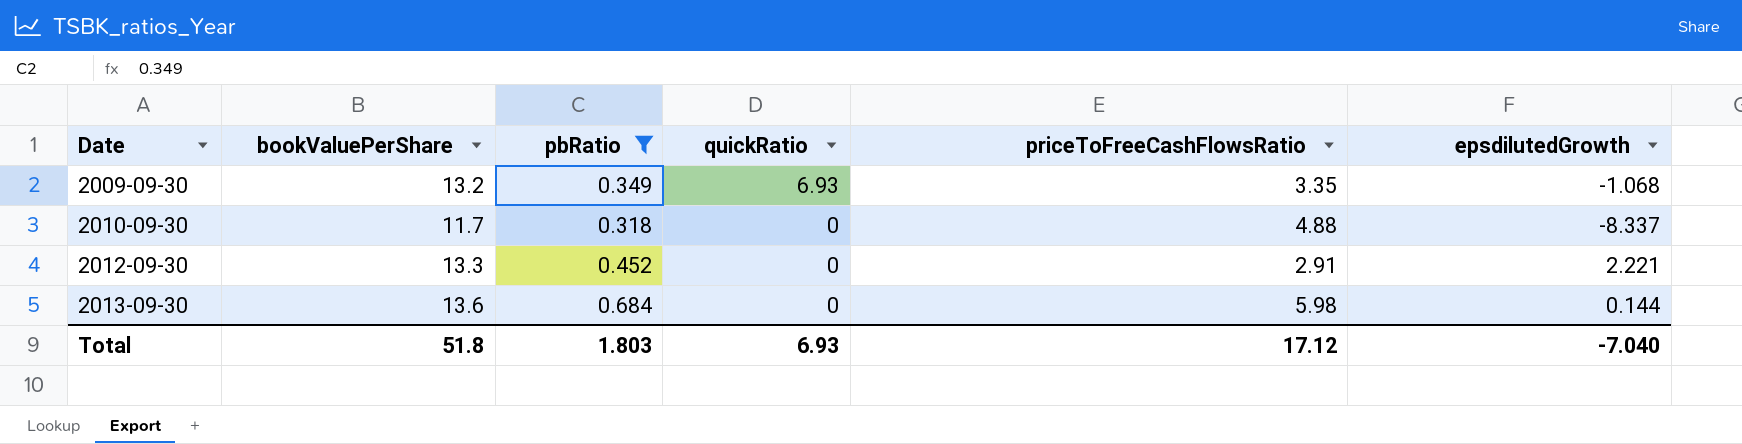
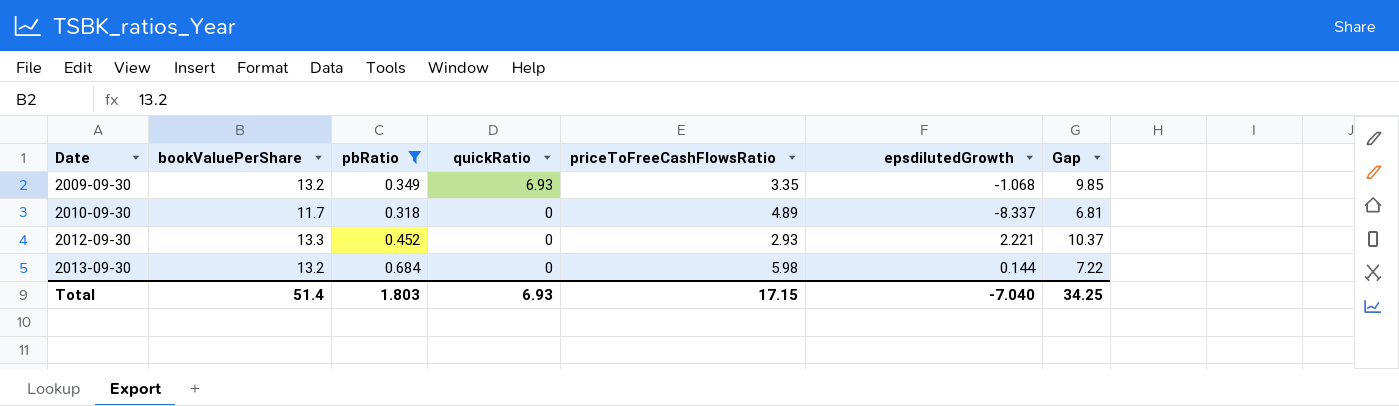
column Gap | formula: none -> [bookValuePerShare] - [priceToFreeCashFlowsRatio]
2010-09-30 | priceToFreeCashFlowsRatio: 4.88 -> 4.89
2012-09-30 | priceToFreeCashFlowsRatio: 2.91 -> 2.93
2013-09-30 | bookValuePerShare: 13.6 -> 13.2
Total | bookValuePerShare: 51.8 -> 51.4
Total | priceToFreeCashFlowsRatio: 17.12 -> 17.15

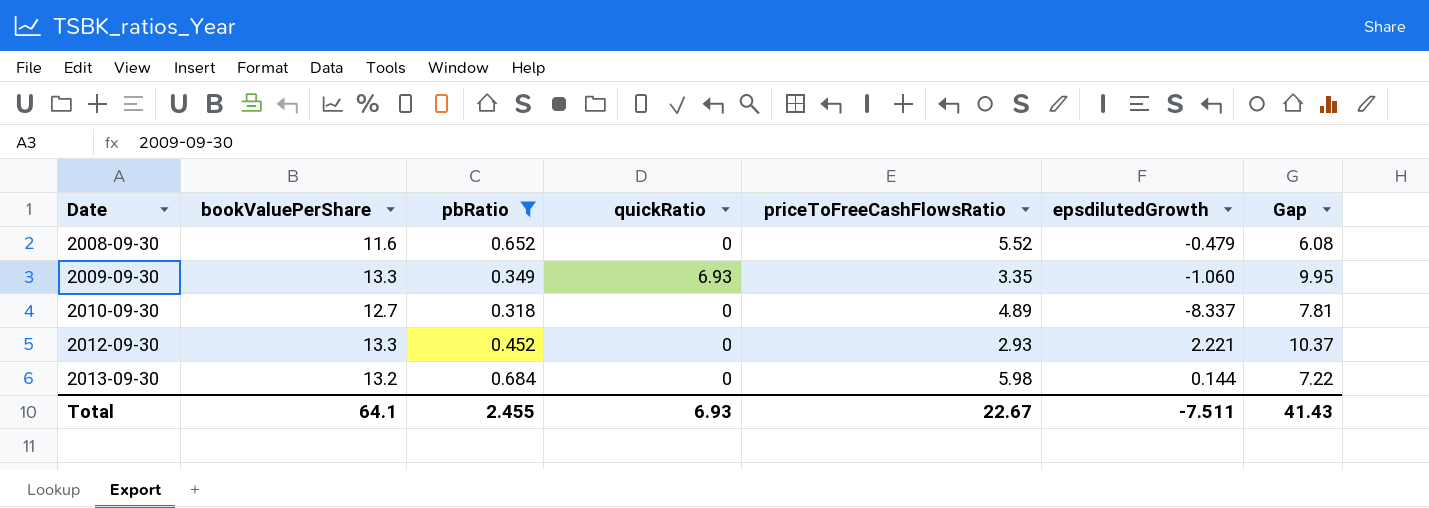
row 2008-09-30: none -> 11.6 | 0.652 | 0 | 5.52 | -0.479 | 6.08
2009-09-30 | bookValuePerShare: 13.2 -> 13.3
2009-09-30 | epsdilutedGrowth: -1.068 -> -1.060
2009-09-30 | Gap: 9.85 -> 9.95
2010-09-30 | bookValuePerShare: 11.7 -> 12.7
2010-09-30 | Gap: 6.81 -> 7.81
Total | bookValuePerShare: 51.4 -> 64.1
Total | pbRatio: 1.803 -> 2.455
Total | priceToFreeCashFlowsRatio: 17.15 -> 22.67
Total | epsdilutedGrowth: -7.040 -> -7.511
Total | Gap: 34.25 -> 41.43

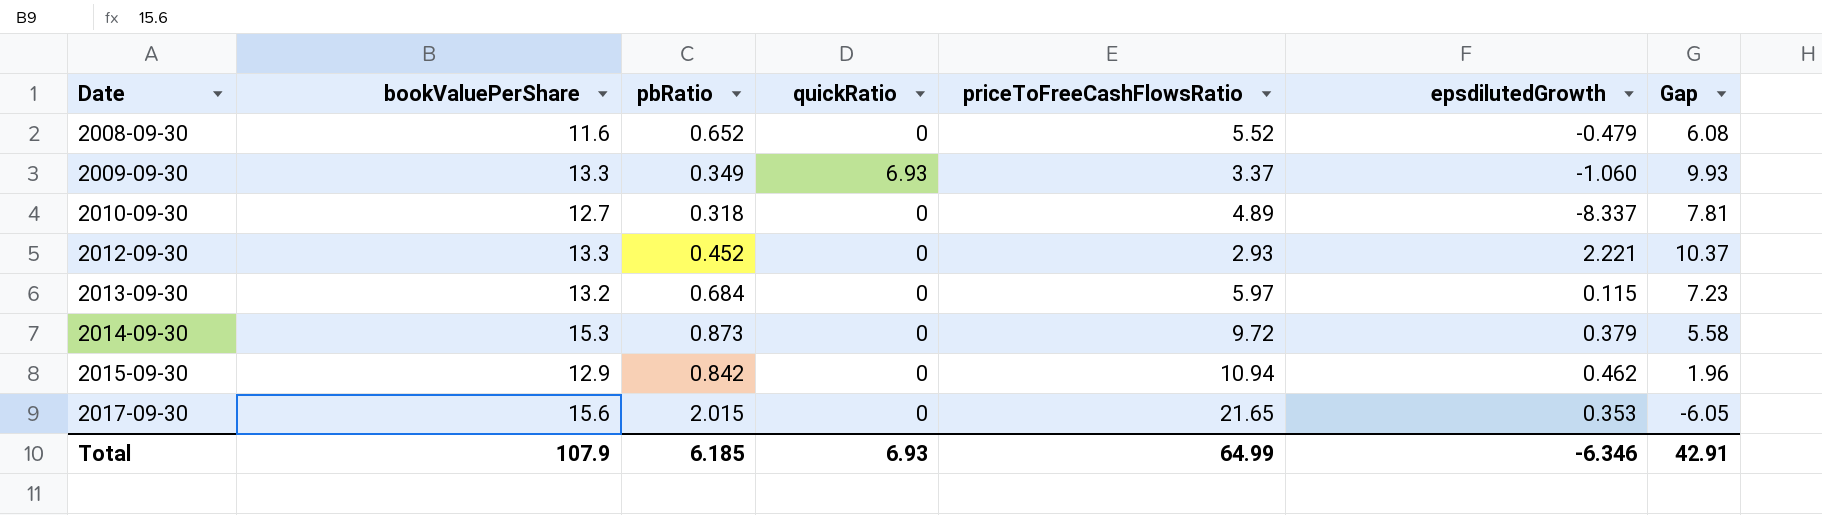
filter: pbRatio <= 0.684 -> none
2009-09-30 | priceToFreeCashFlowsRatio: 3.35 -> 3.37
2009-09-30 | Gap: 9.95 -> 9.93
2013-09-30 | priceToFreeCashFlowsRatio: 5.98 -> 5.97
2013-09-30 | epsdilutedGrowth: 0.144 -> 0.115
2013-09-30 | Gap: 7.22 -> 7.23
Total | bookValuePerShare: 64.1 -> 107.9
Total | pbRatio: 2.455 -> 6.185
Total | priceToFreeCashFlowsRatio: 22.67 -> 64.99
Total | epsdilutedGrowth: -7.511 -> -6.346
Total | Gap: 41.43 -> 42.91

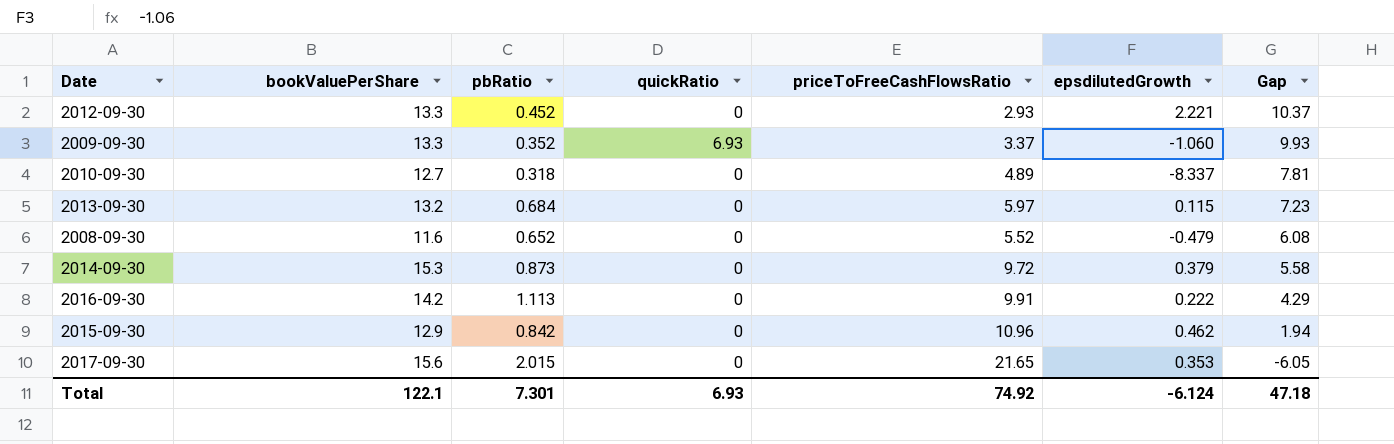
row order: Date ascending -> Gap descending
2009-09-30 | pbRatio: 0.349 -> 0.352
row 2016-09-30: none -> 14.2 | 1.113 | 0 | 9.91 | 0.222 | 4.29
2015-09-30 | priceToFreeCashFlowsRatio: 10.94 -> 10.96
2015-09-30 | Gap: 1.96 -> 1.94
Total | bookValuePerShare: 107.9 -> 122.1
Total | pbRatio: 6.185 -> 7.301
Total | priceToFreeCashFlowsRatio: 64.99 -> 74.92
Total | epsdilutedGrowth: -6.346 -> -6.124
Total | Gap: 42.91 -> 47.18

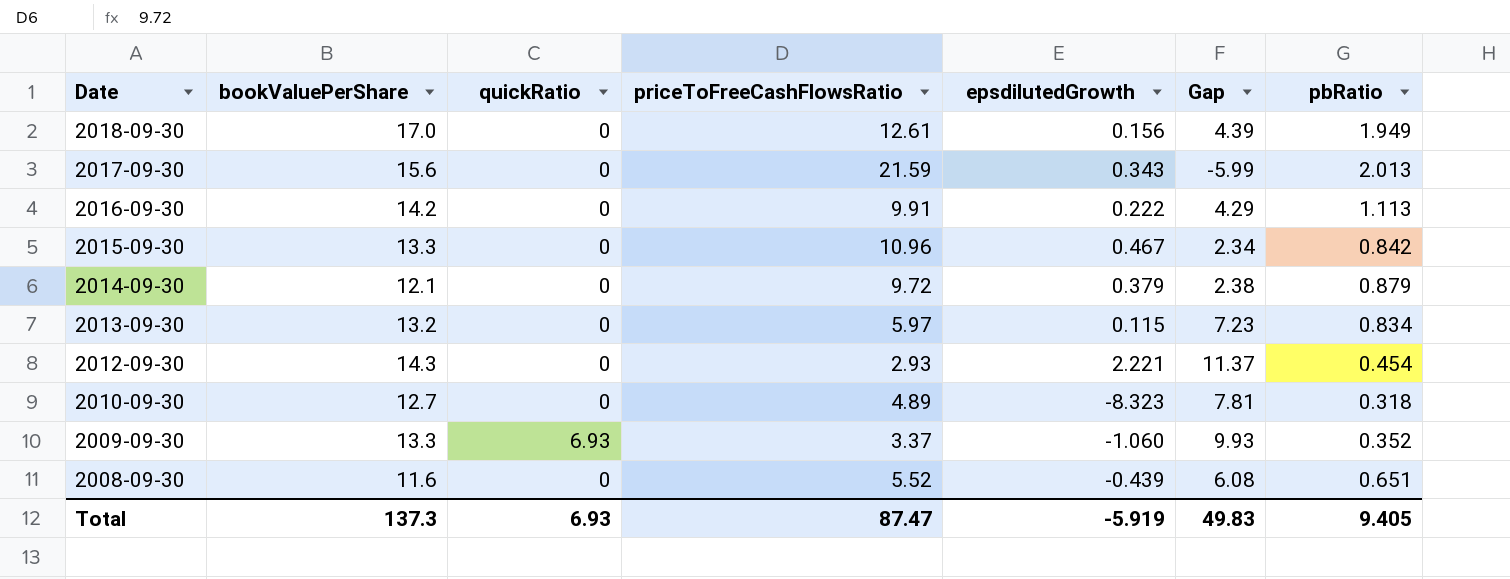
row order: Gap descending -> Date descending
column pbRatio | position: 3 -> 7
row 2018-09-30: none -> 17.0 | 0 | 12.61 | 0.156 | 4.39 | 1.949
2017-09-30 | priceToFreeCashFlowsRatio: 21.65 -> 21.59
2017-09-30 | epsdilutedGrowth: 0.353 -> 0.343
2017-09-30 | Gap: -6.05 -> -5.99
2017-09-30 | pbRatio: 2.015 -> 2.013
2015-09-30 | bookValuePerShare: 12.9 -> 13.3
2015-09-30 | epsdilutedGrowth: 0.462 -> 0.467
2015-09-30 | Gap: 1.94 -> 2.34
2014-09-30 | bookValuePerShare: 15.3 -> 12.1
2014-09-30 | Gap: 5.58 -> 2.38
2014-09-30 | pbRatio: 0.873 -> 0.879
2013-09-30 | pbRatio: 0.684 -> 0.834
2012-09-30 | bookValuePerShare: 13.3 -> 14.3
2012-09-30 | Gap: 10.37 -> 11.37
2012-09-30 | pbRatio: 0.452 -> 0.454
2010-09-30 | epsdilutedGrowth: -8.337 -> -8.323
2008-09-30 | epsdilutedGrowth: -0.479 -> -0.439
2008-09-30 | pbRatio: 0.652 -> 0.651
Total | bookValuePerShare: 122.1 -> 137.3
Total | priceToFreeCashFlowsRatio: 74.92 -> 87.47
Total | epsdilutedGrowth: -6.124 -> -5.919
Total | Gap: 47.18 -> 49.83
Total | pbRatio: 7.301 -> 9.405

